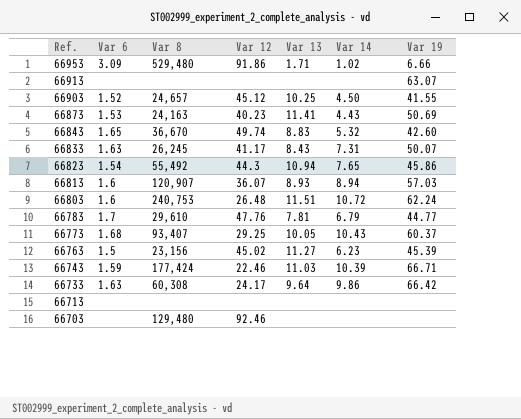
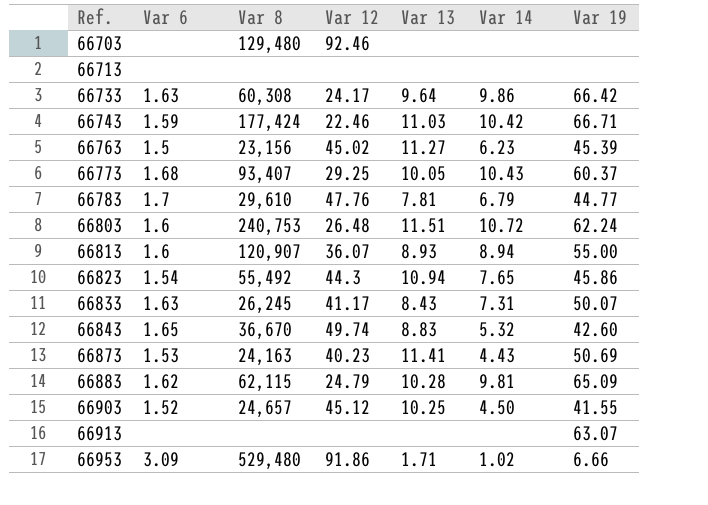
row order: Ref. descending -> Ref. ascending
66743 | Var 14: 10.39 -> 10.42
66813 | Var 19: 57.03 -> 55.00
row 66883: none -> 1.62 | 62,115 | 24.79 | 10.28 | 9.81 | 65.09

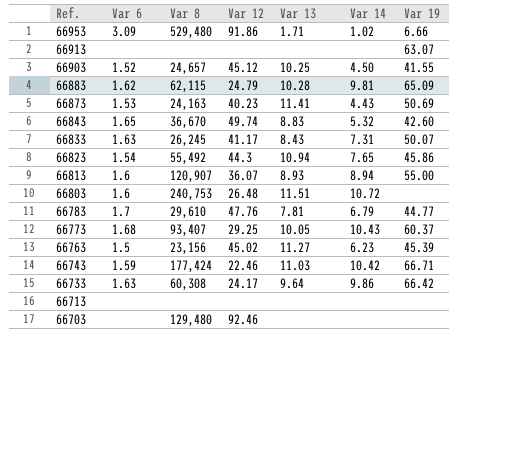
row order: Ref. ascending -> Ref. descending
66803 | Var 19: 62.24 -> none

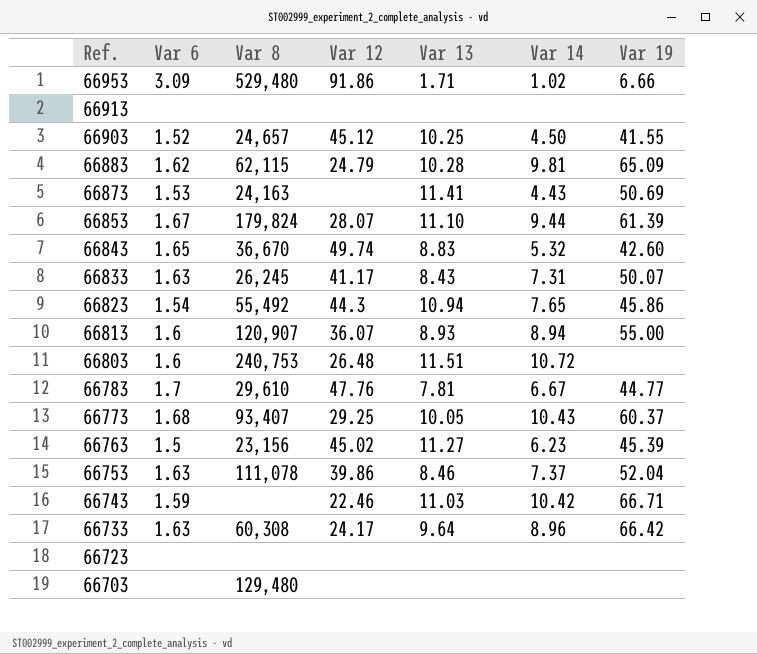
row 66713: none | none | none | none | none | none -> none
66913 | Var 19: 63.07 -> none
66873 | Var 12: 40.23 -> none
row 66853: none -> 1.67 | 179,824 | 28.07 | 11.10 | 9.44 | 61.39
66783 | Var 14: 6.79 -> 6.67
row 66753: none -> 1.63 | 111,078 | 39.86 | 8.46 | 7.37 | 52.04
66743 | Var 8: 177,424 -> none
66733 | Var 14: 9.86 -> 8.96
row 66723: none -> none | none | none | none | none | none
66703 | Var 12: 92.46 -> none

